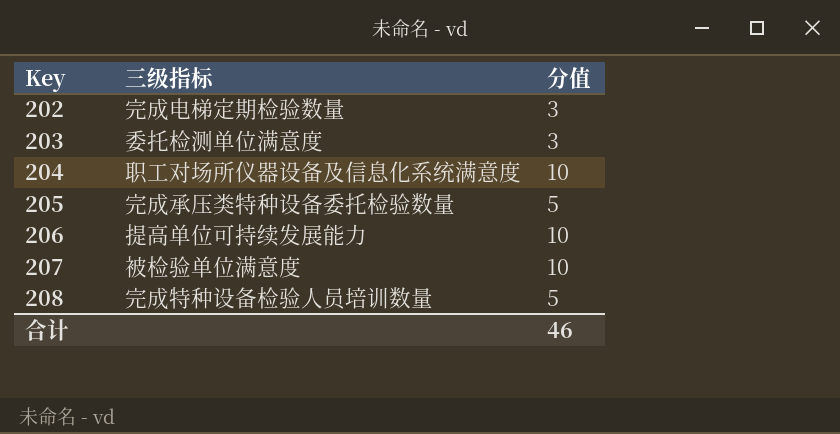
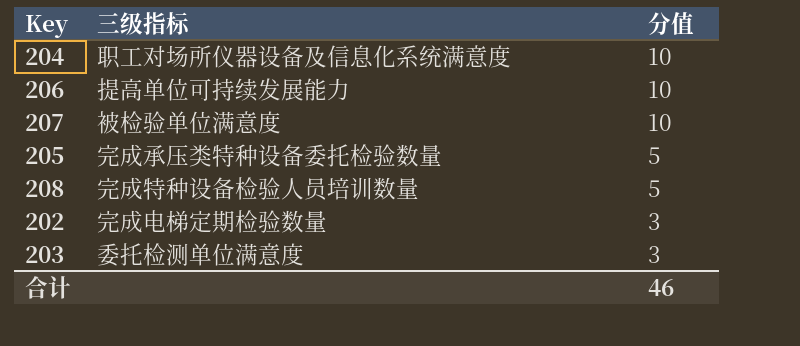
row order: Key ascending -> 分值 descending

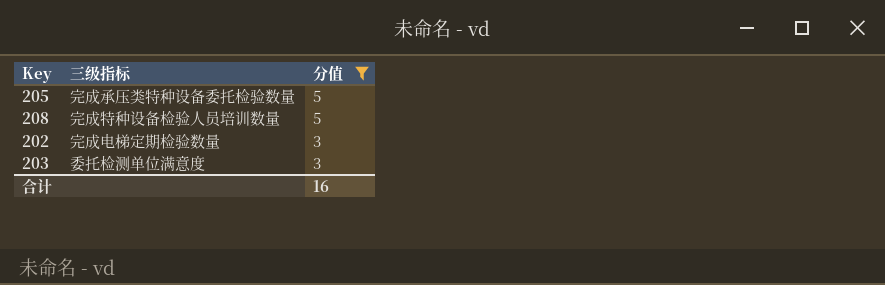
filter: none -> 分值 != 10
合计 | 分值: 46 -> 16

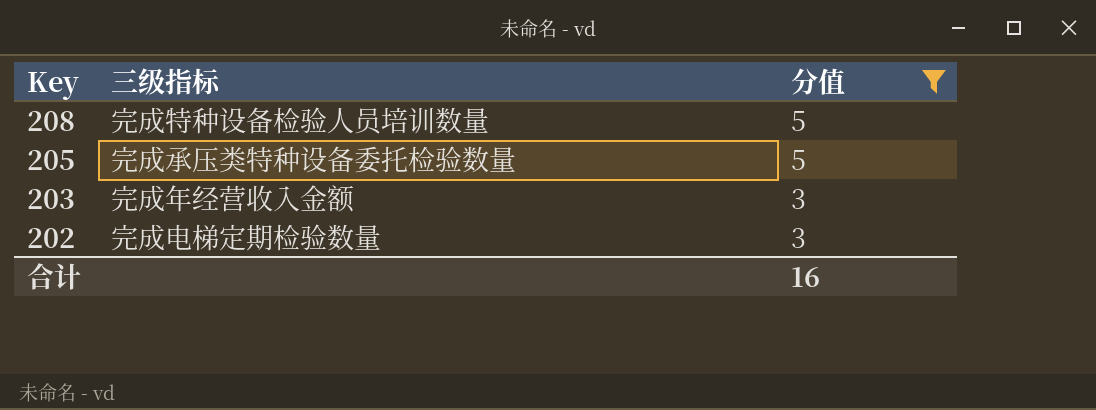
row order: 分值 descending -> Key descending
203 | 三级指标: 委托检测单位满意度 -> 完成年经营收入金额

